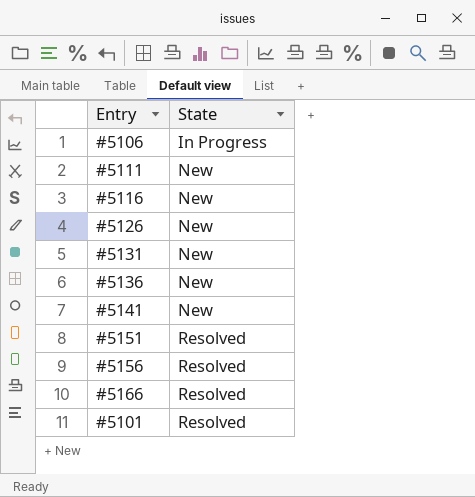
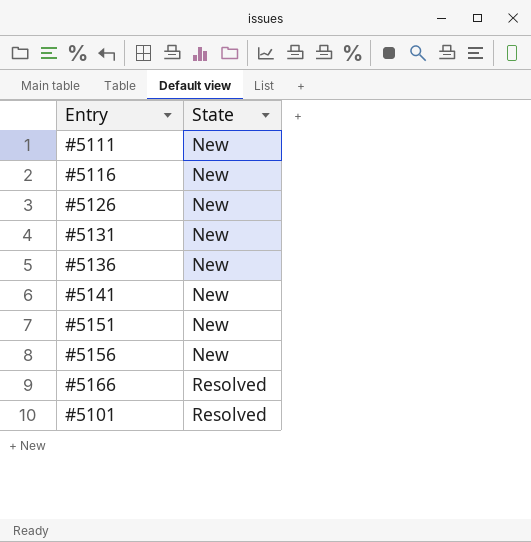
row #5106: In Progress -> none
#5151 | State: Resolved -> New
#5156 | State: Resolved -> New

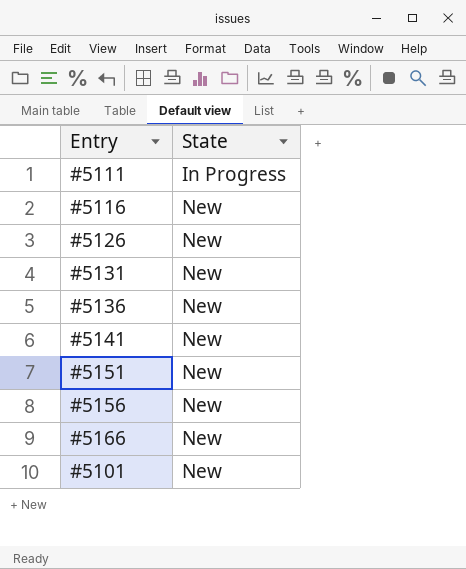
#5111 | State: New -> In Progress
#5166 | State: Resolved -> New
#5101 | State: Resolved -> New

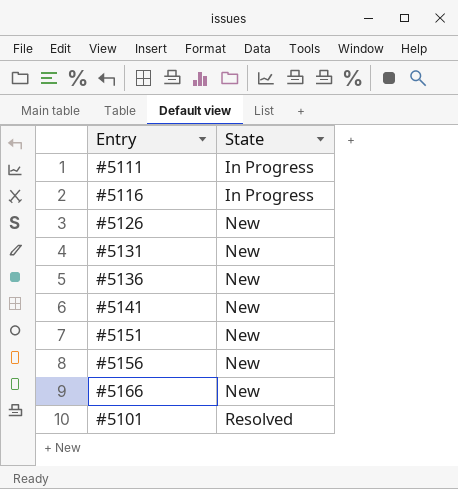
#5116 | State: New -> In Progress
#5101 | State: New -> Resolved

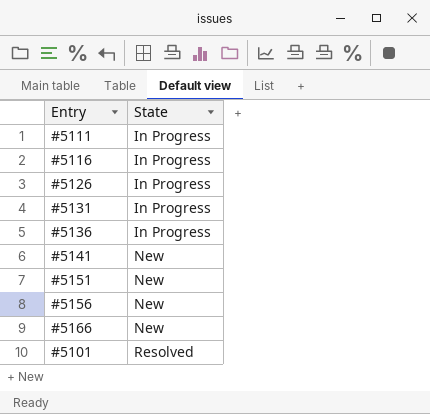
#5126 | State: New -> In Progress
#5131 | State: New -> In Progress
#5136 | State: New -> In Progress

